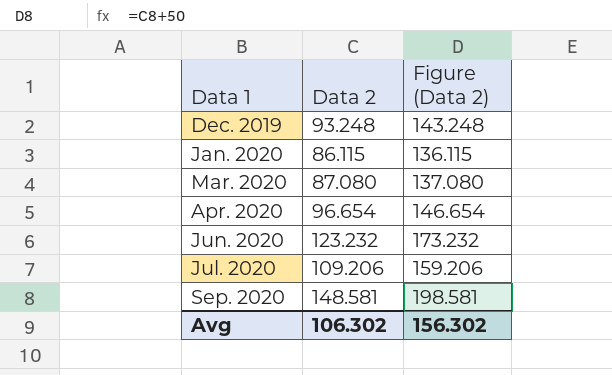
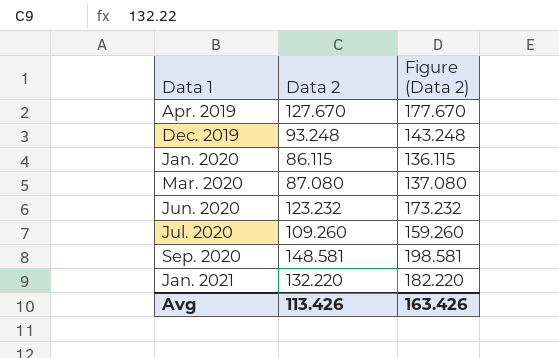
row Apr. 2020: 96.654 | 146.654 -> none
row Apr. 2019: none -> 127.670 | 177.670
Jul. 2020 | Data 2: 109.206 -> 109.260
Jul. 2020 | Figure (Data 2): 159.206 -> 159.260
row Jan. 2021: none -> 132.220 | 182.220
Avg | Data 2: 106.302 -> 113.426
Avg | Figure (Data 2): 156.302 -> 163.426

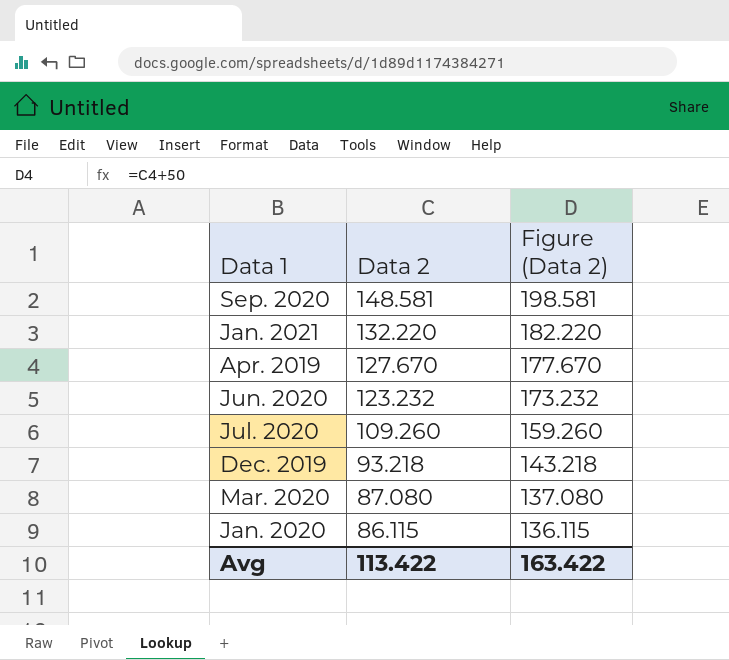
row order: Data 1 ascending -> Data 2 descending
Dec. 2019 | Data 2: 93.248 -> 93.218
Dec. 2019 | Figure (Data 2): 143.248 -> 143.218
Avg | Data 2: 113.426 -> 113.422
Avg | Figure (Data 2): 163.426 -> 163.422

